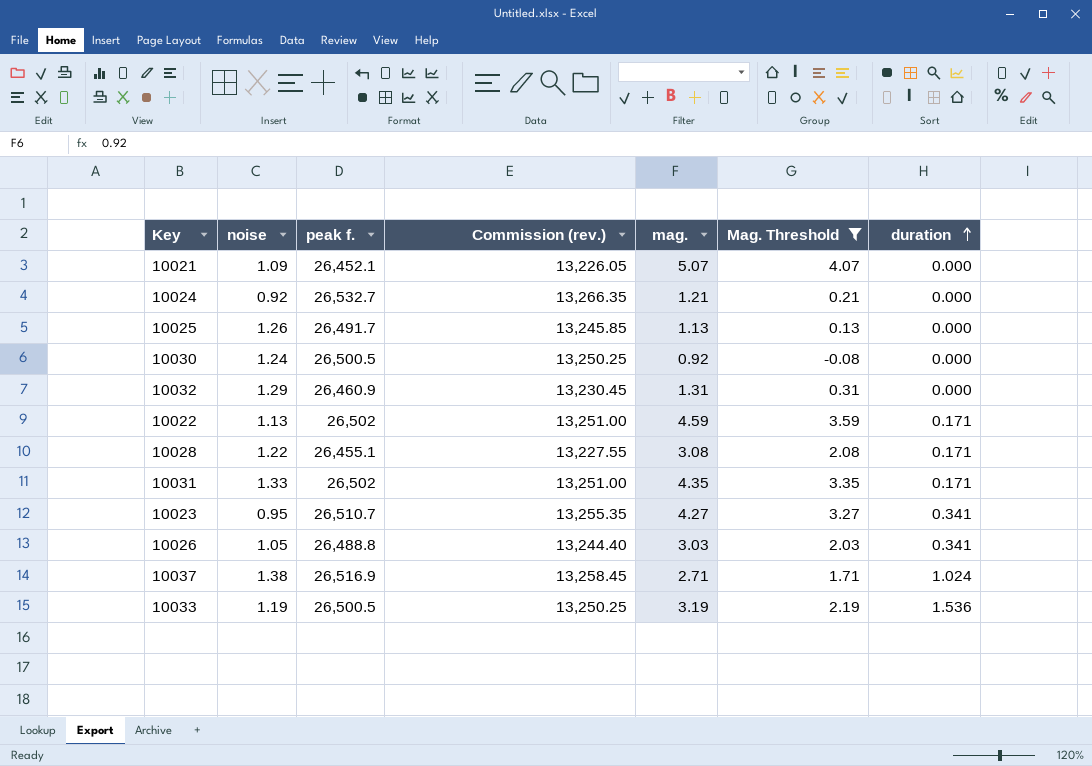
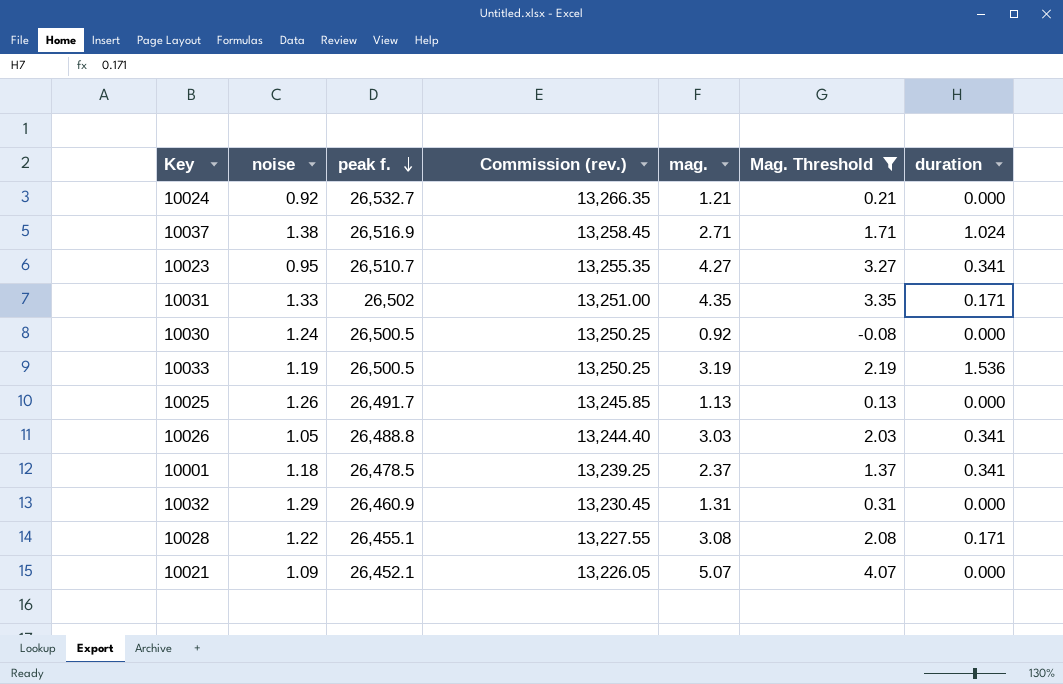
row order: duration ascending -> peak f. descending
row 10022: 1.13 | 26,502 | 13,251.00 | 4.59 | 3.59 | 0.171 -> none
row 10001: none -> 1.18 | 26,478.5 | 13,239.25 | 2.37 | 1.37 | 0.341

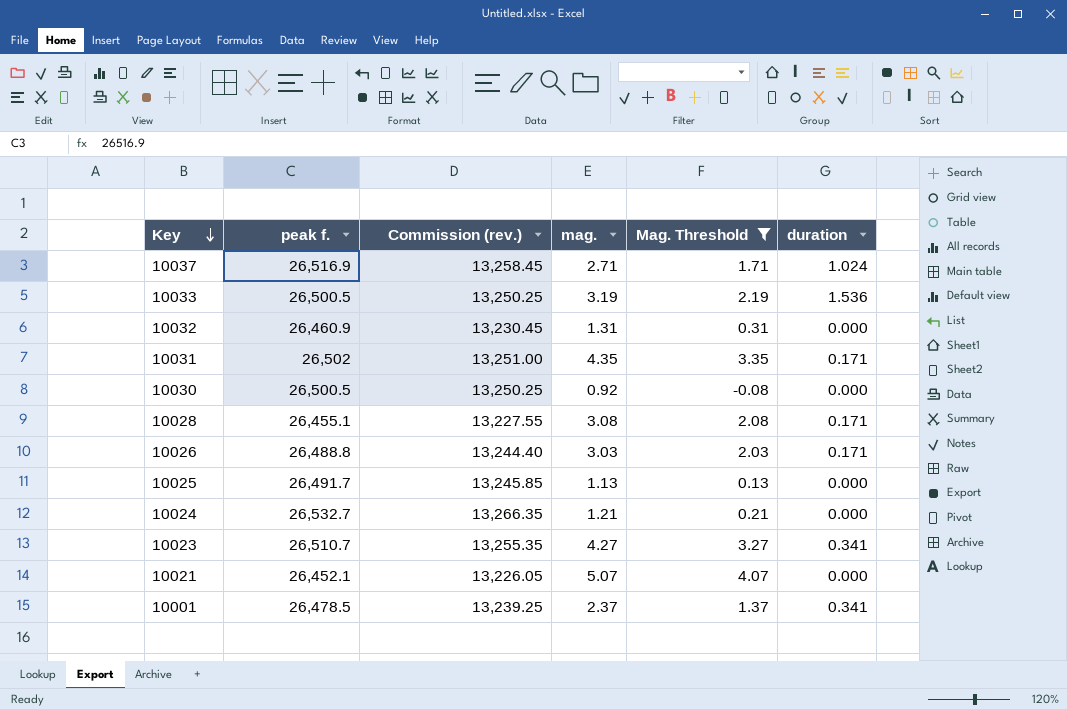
row order: peak f. descending -> Key descending
column noise | position: 2 -> none
10026 | duration: 0.341 -> 0.171

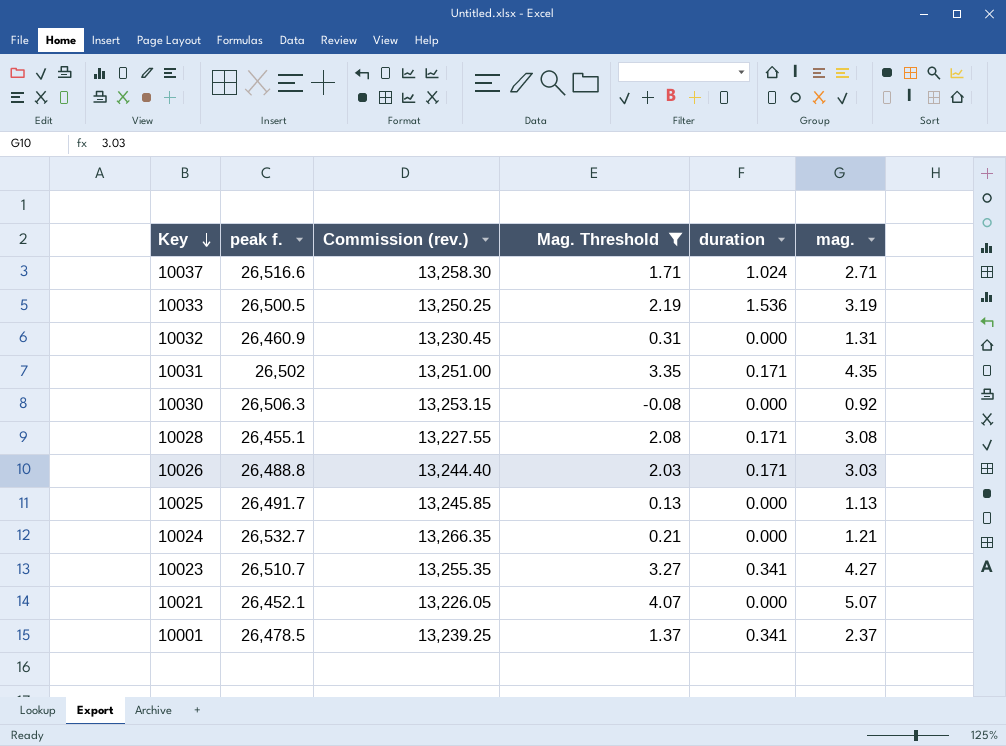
column mag. | position: 4 -> 6
10037 | peak f.: 26,516.9 -> 26,516.6
10037 | Commission (rev.): 13,258.45 -> 13,258.30
10030 | peak f.: 26,500.5 -> 26,506.3
10030 | Commission (rev.): 13,250.25 -> 13,253.15

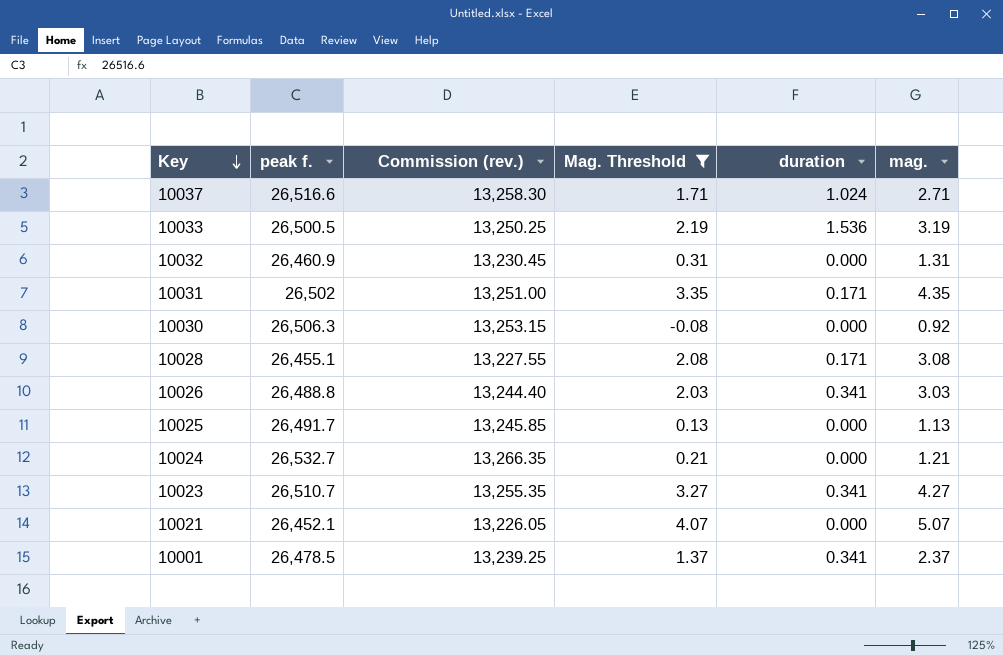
10026 | duration: 0.171 -> 0.341

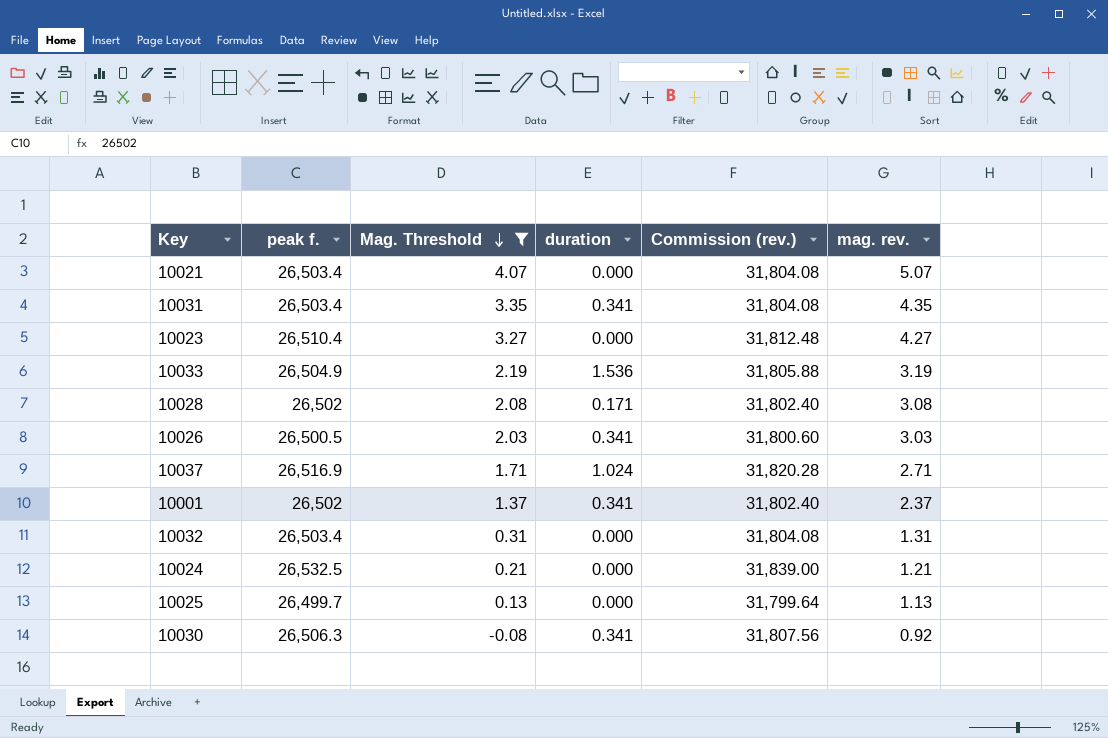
row order: Key descending -> Mag. Threshold descending
column Commission (rev.) | formula: [peak f.] * 0.5 -> [peak f.] * 1.2
column Commission (rev.) | position: 3 -> 5
column name: mag. -> mag. rev.
10021 | peak f.: 26,452.1 -> 26,503.4
10031 | peak f.: 26,502 -> 26,503.4
10031 | duration: 0.171 -> 0.341
10023 | peak f.: 26,510.7 -> 26,510.4
10023 | duration: 0.341 -> 0.000
10033 | peak f.: 26,500.5 -> 26,504.9
10028 | peak f.: 26,455.1 -> 26,502
10026 | peak f.: 26,488.8 -> 26,500.5
10037 | peak f.: 26,516.6 -> 26,516.9
10001 | peak f.: 26,478.5 -> 26,502
10032 | peak f.: 26,460.9 -> 26,503.4
10024 | peak f.: 26,532.7 -> 26,532.5
10025 | peak f.: 26,491.7 -> 26,499.7
10030 | duration: 0.000 -> 0.341

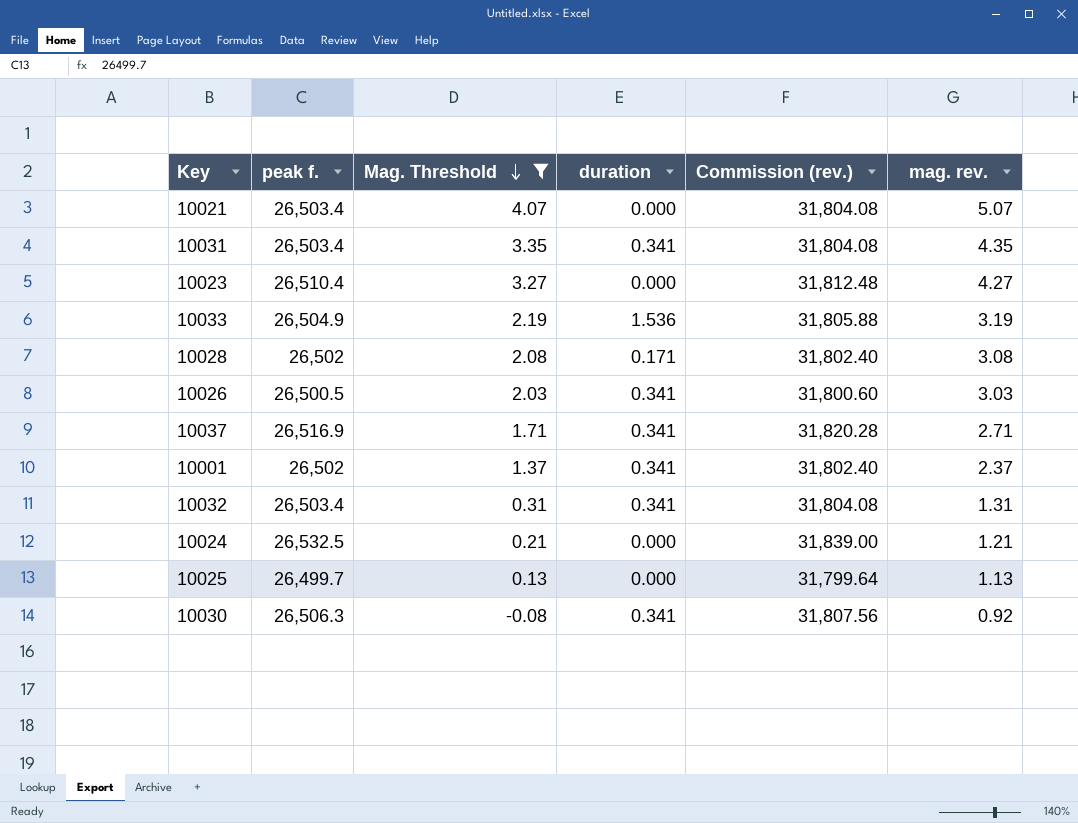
10037 | duration: 1.024 -> 0.341
10032 | duration: 0.000 -> 0.341

